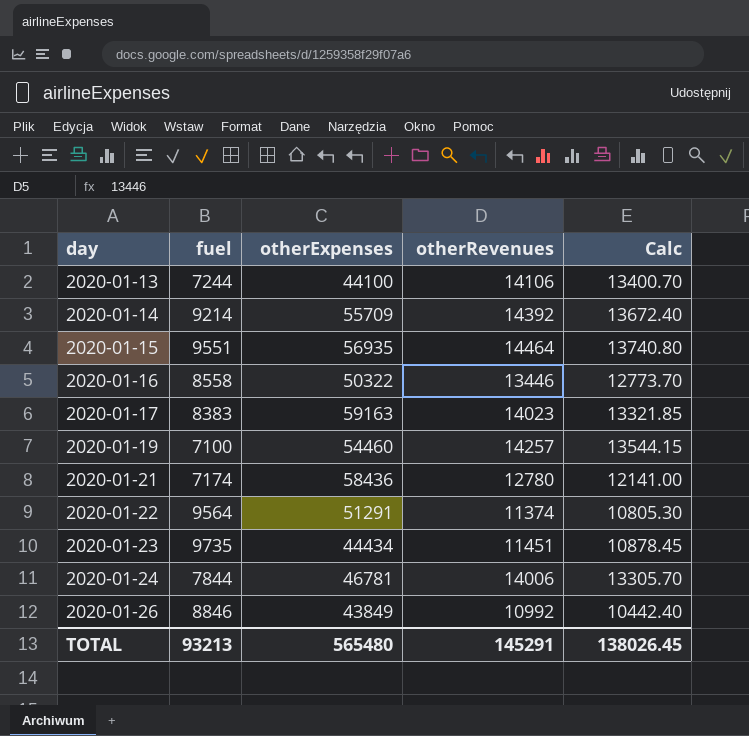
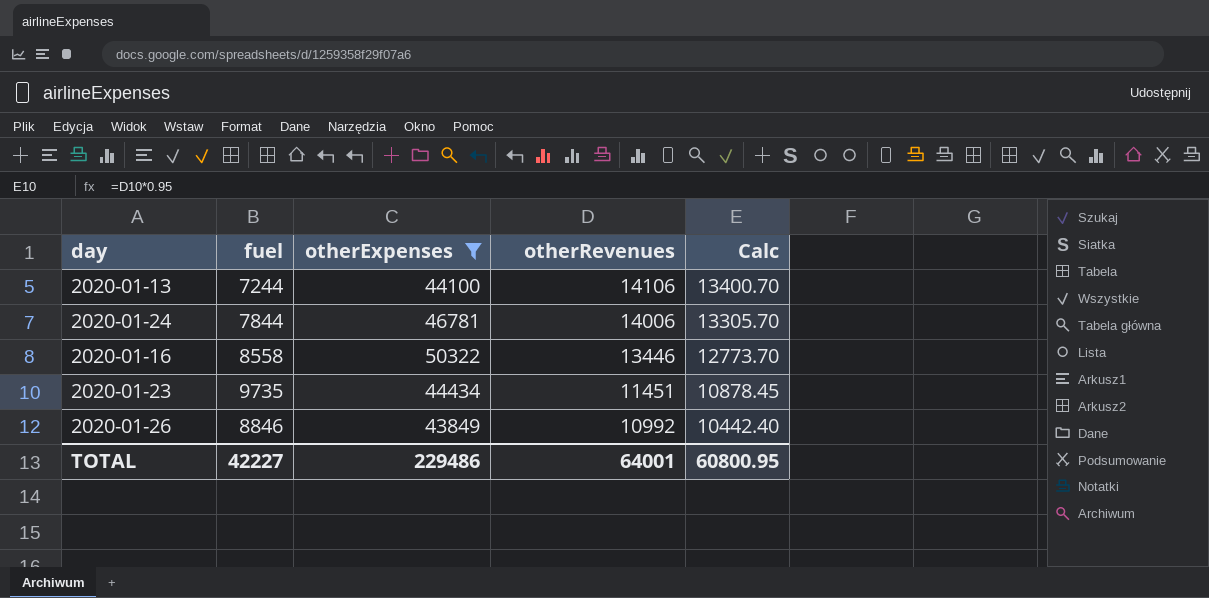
filter: none -> otherExpenses <= 50322
row order: day ascending -> otherRevenues descending
TOTAL | fuel: 93213 -> 42227
TOTAL | otherExpenses: 565480 -> 229486
TOTAL | otherRevenues: 145291 -> 64001
TOTAL | Calc: 138026.45 -> 60800.95

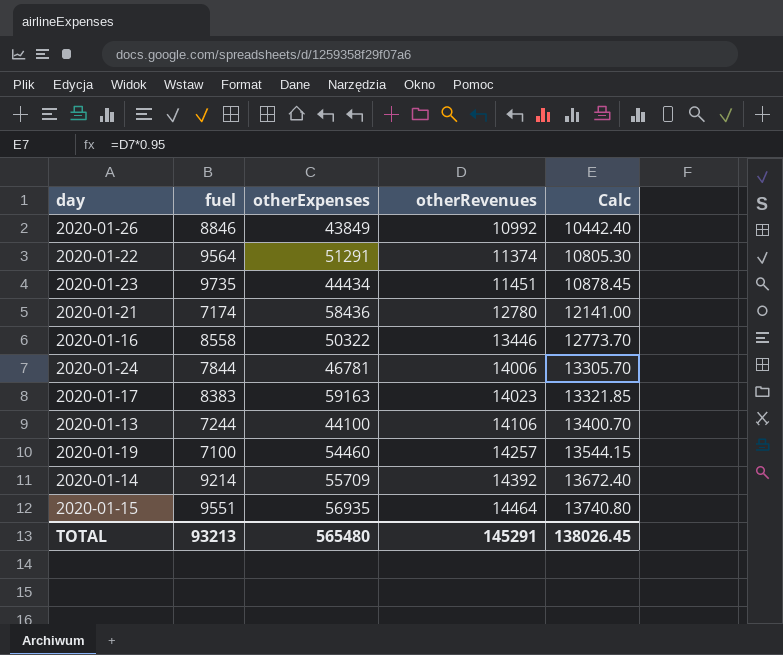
filter: otherExpenses <= 50322 -> none
row order: otherRevenues descending -> otherRevenues ascending
TOTAL | fuel: 42227 -> 93213
TOTAL | otherExpenses: 229486 -> 565480
TOTAL | otherRevenues: 64001 -> 145291
TOTAL | Calc: 60800.95 -> 138026.45

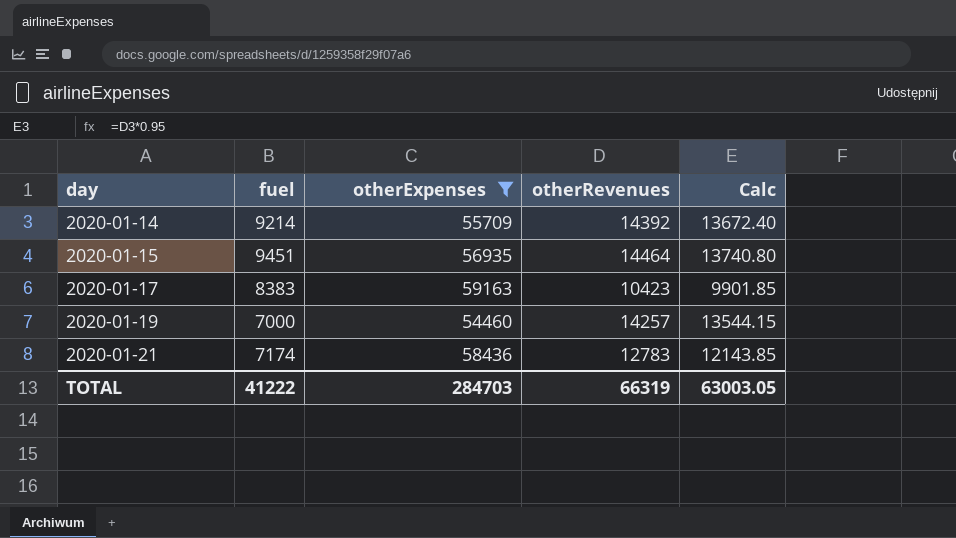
filter: none -> otherExpenses >= 54460
row order: otherRevenues ascending -> day ascending
2020-01-15 | fuel: 9551 -> 9451
2020-01-17 | otherRevenues: 14023 -> 10423
2020-01-17 | Calc: 13321.85 -> 9901.85
2020-01-19 | fuel: 7100 -> 7000
2020-01-21 | otherRevenues: 12780 -> 12783
2020-01-21 | Calc: 12141.00 -> 12143.85
TOTAL | fuel: 93213 -> 41222
TOTAL | otherExpenses: 565480 -> 284703
TOTAL | otherRevenues: 145291 -> 66319
TOTAL | Calc: 138026.45 -> 63003.05

